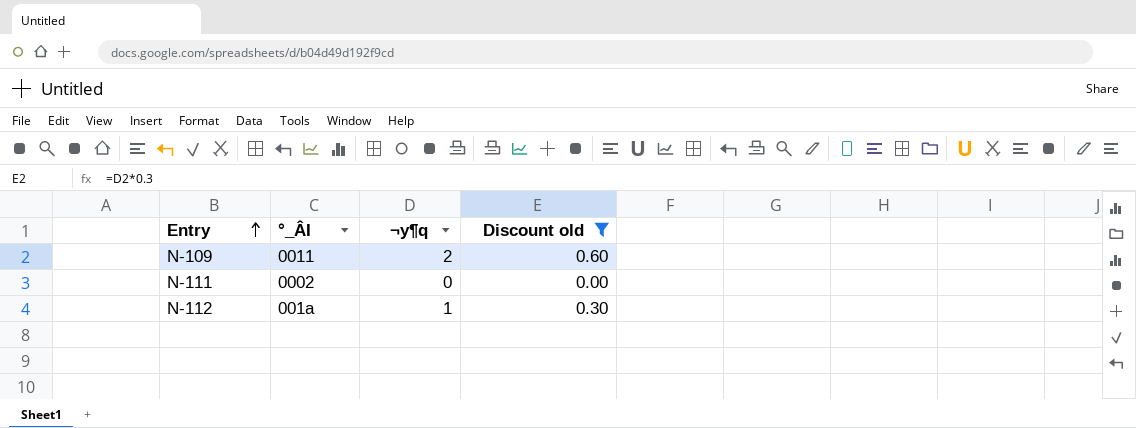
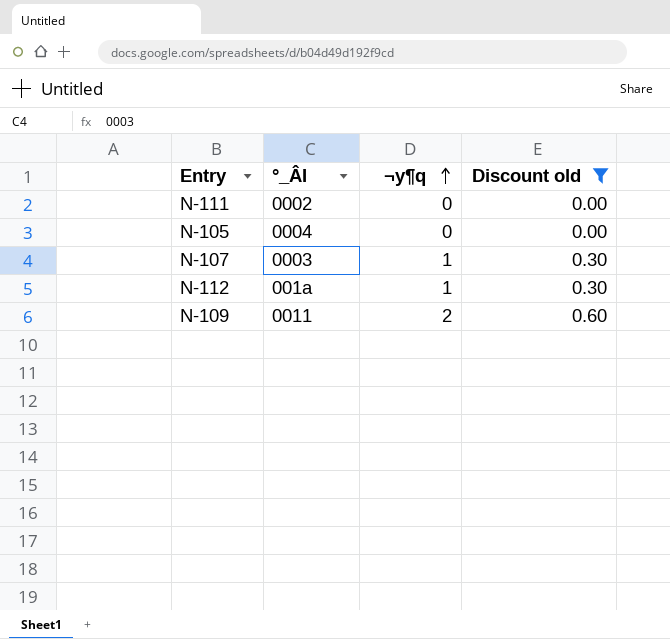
row order: Entry ascending -> ¬y¶q ascending
row N-105: none -> 0004 | 0 | 0.00
row N-107: none -> 0003 | 1 | 0.30

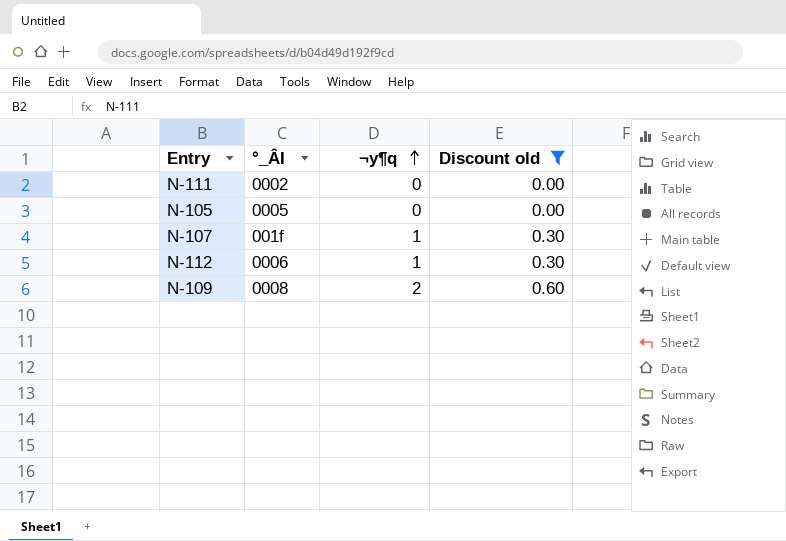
N-105 | °_ÂI: 0004 -> 0005
N-107 | °_ÂI: 0003 -> 001f
N-112 | °_ÂI: 001a -> 0006
N-109 | °_ÂI: 0011 -> 0008

